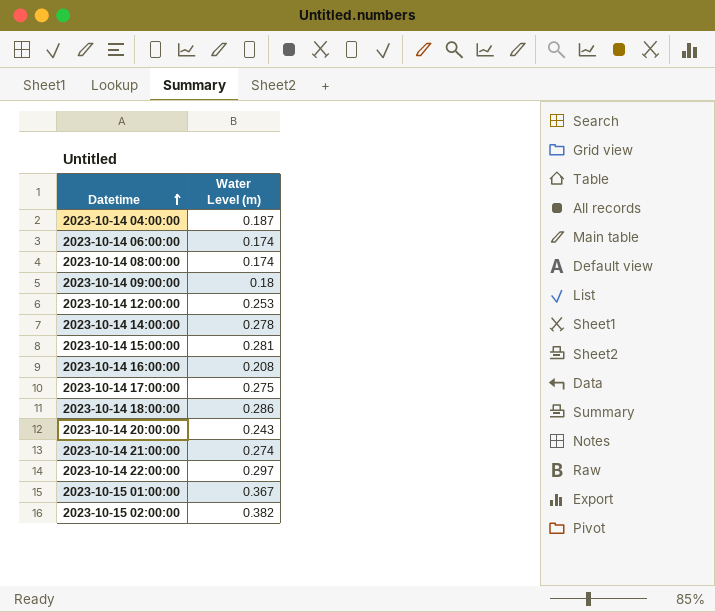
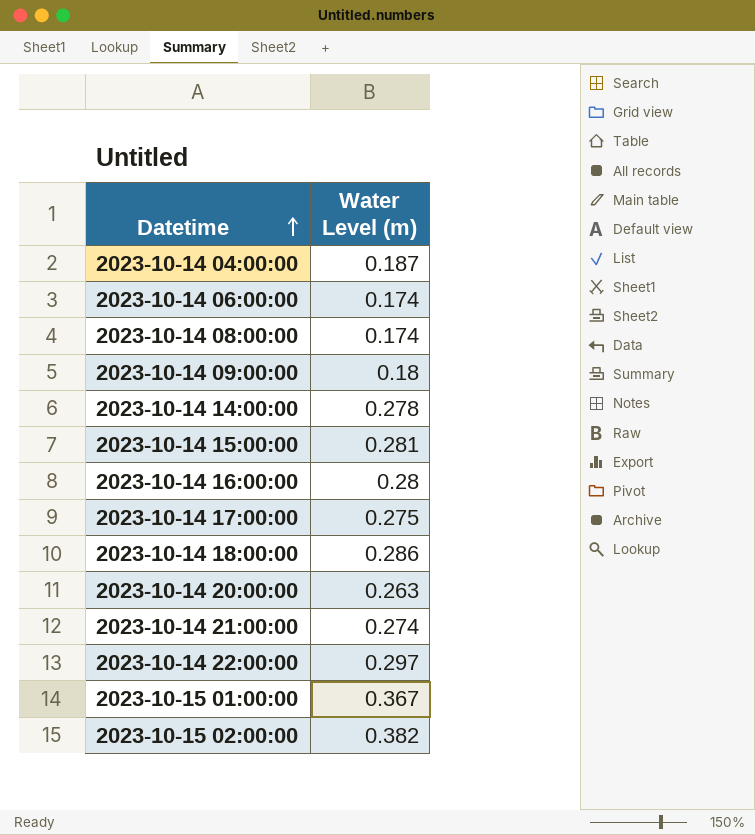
row 2023-10-14 12:00:00: 0.253 -> none
2023-10-14 16:00:00 | Water Level (m): 0.208 -> 0.28
2023-10-14 20:00:00 | Water Level (m): 0.243 -> 0.263

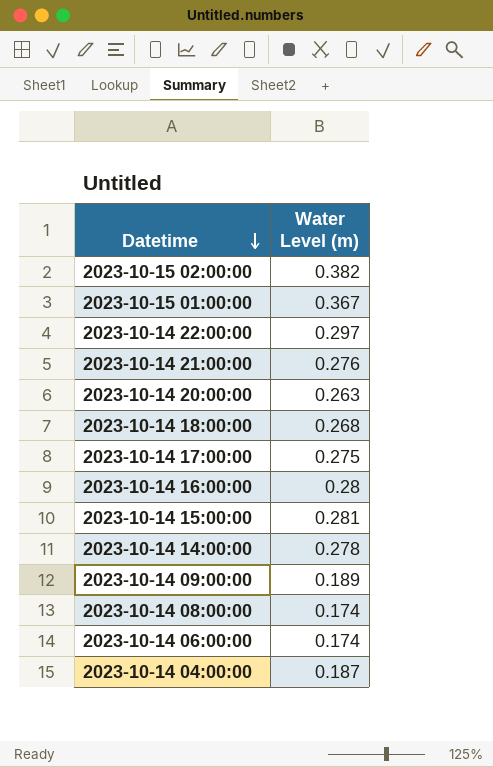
row order: Datetime ascending -> Datetime descending
2023-10-14 21:00:00 | Water Level (m): 0.274 -> 0.276
2023-10-14 18:00:00 | Water Level (m): 0.286 -> 0.268
2023-10-14 09:00:00 | Water Level (m): 0.18 -> 0.189

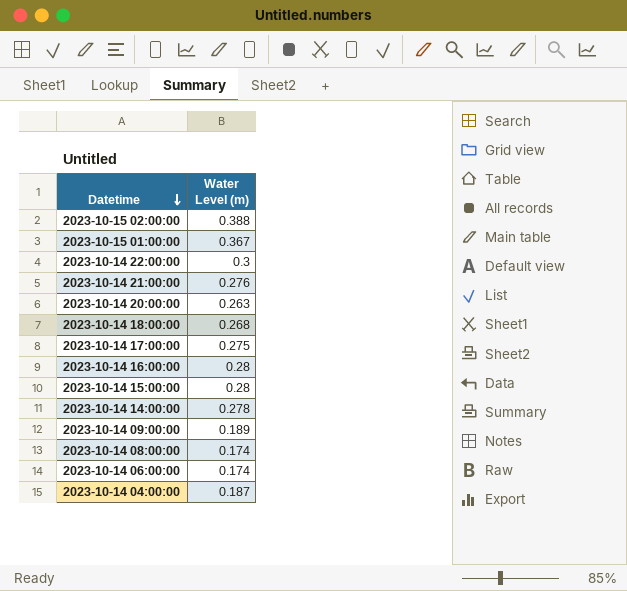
2023-10-15 02:00:00 | Water Level (m): 0.382 -> 0.388
2023-10-14 22:00:00 | Water Level (m): 0.297 -> 0.3
2023-10-14 15:00:00 | Water Level (m): 0.281 -> 0.28

